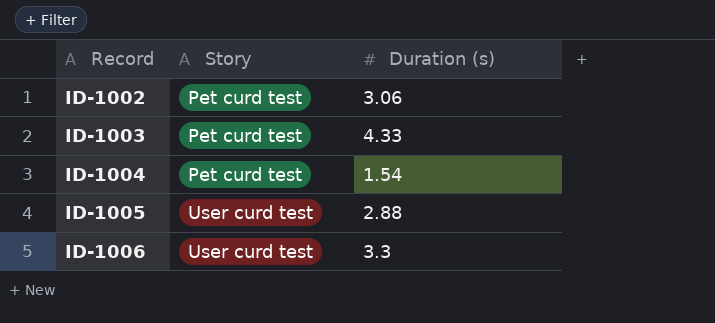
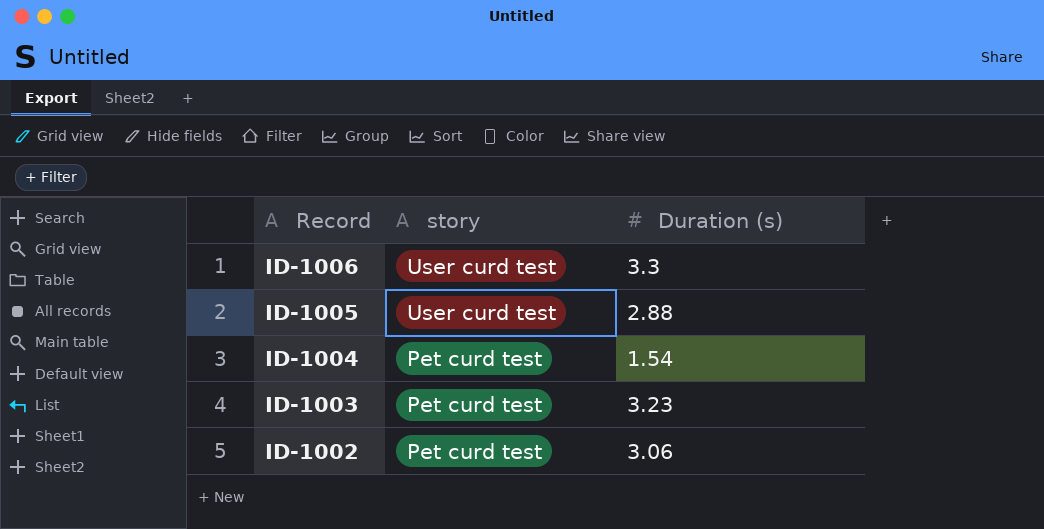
row order: Record ascending -> Record descending
column name: Story -> story
ID-1003 | Duration (s): 4.33 -> 3.23

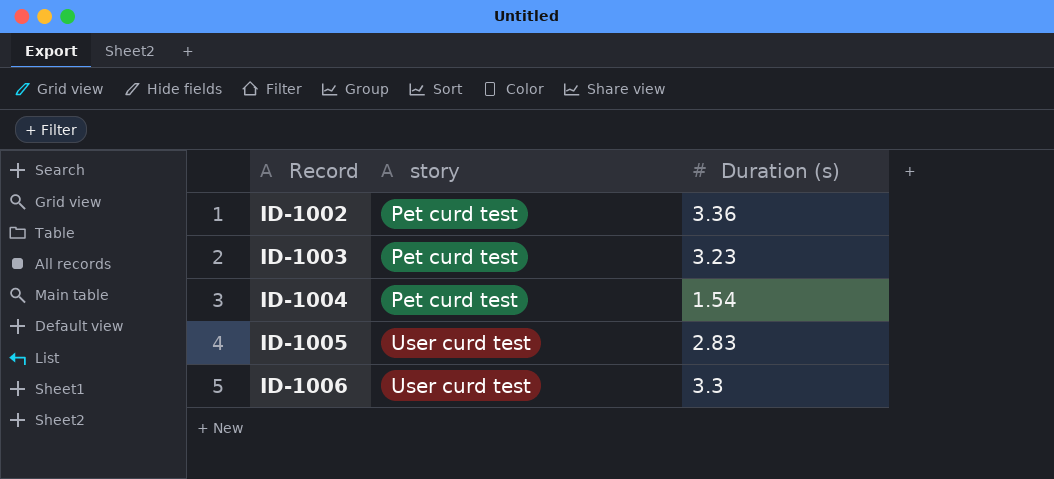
row order: Record descending -> Record ascending
ID-1002 | Duration (s): 3.06 -> 3.36
ID-1005 | Duration (s): 2.88 -> 2.83

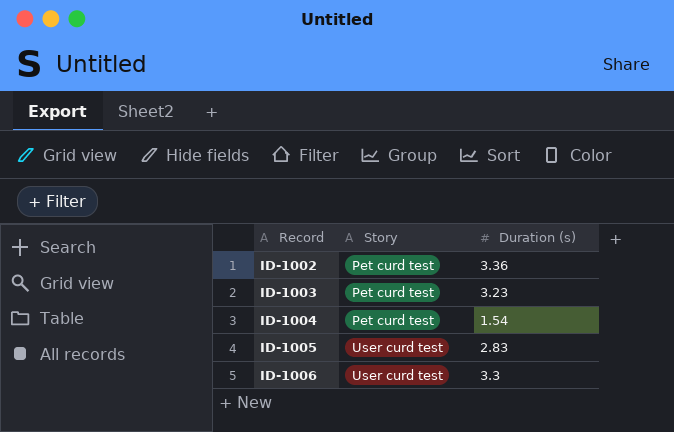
column name: story -> Story

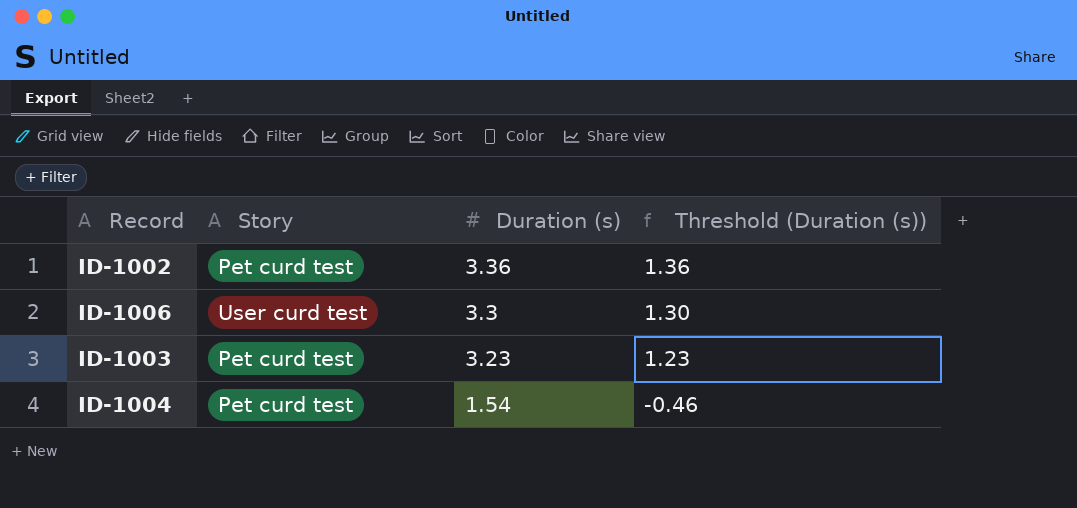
row order: Record ascending -> Duration (s) descending
column Threshold (Duration (s)) | formula: none -> [Duration (s)] - 2
row ID-1005: User curd test | 2.83 -> none

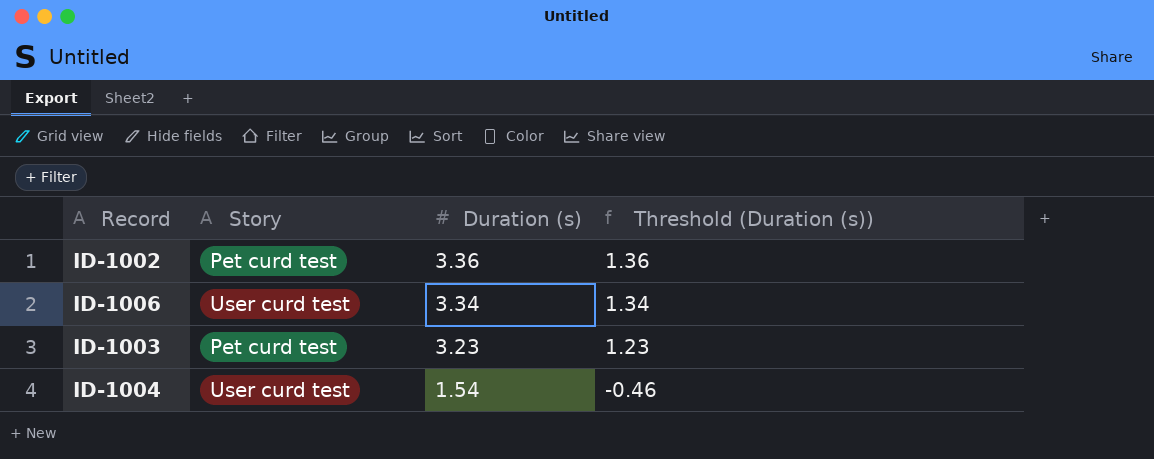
ID-1006 | Duration (s): 3.3 -> 3.34
ID-1006 | Threshold (Duration (s)): 1.30 -> 1.34
ID-1004 | Story: Pet curd test -> User curd test

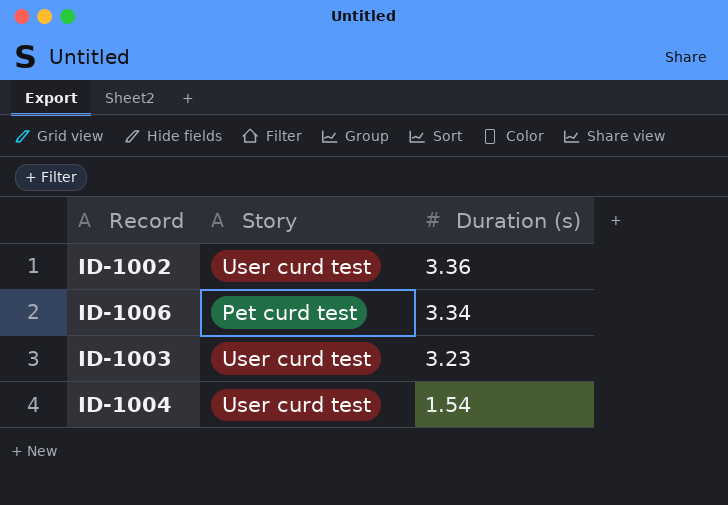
column Threshold (Duration (s)) | formula: [Duration (s)] - 2 -> none
ID-1002 | Story: Pet curd test -> User curd test
ID-1006 | Story: User curd test -> Pet curd test
ID-1003 | Story: Pet curd test -> User curd test

